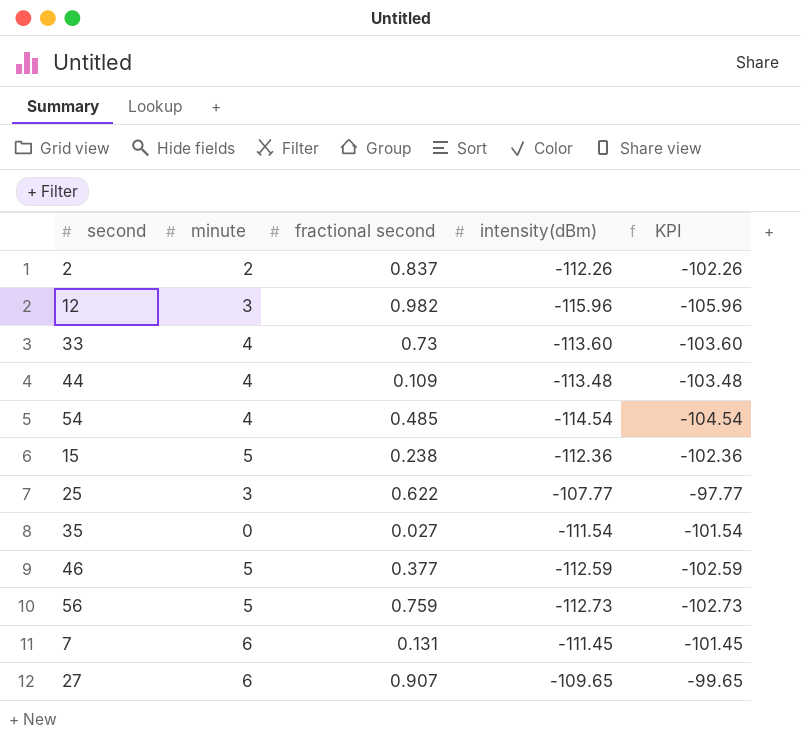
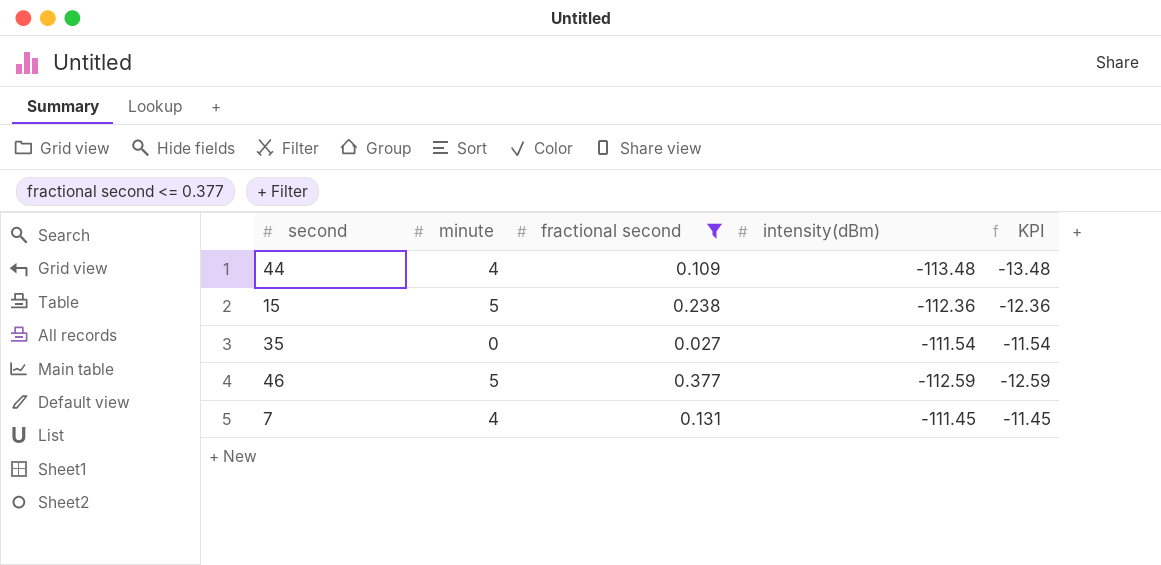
filter: none -> fractional second <= 0.377
column KPI | formula: [intensity(dBm)] + 10 -> [intensity(dBm)] + 100
7 | minute: 6 -> 4

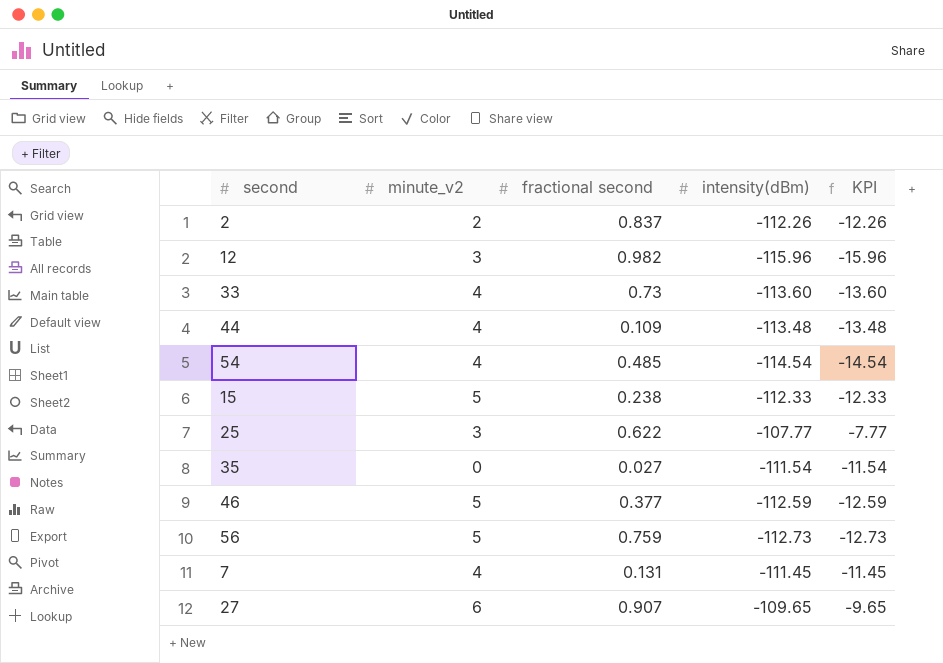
filter: fractional second <= 0.377 -> none
column name: minute -> minute_v2
15 | intensity(dBm): -112.36 -> -112.33
15 | KPI: -12.36 -> -12.33

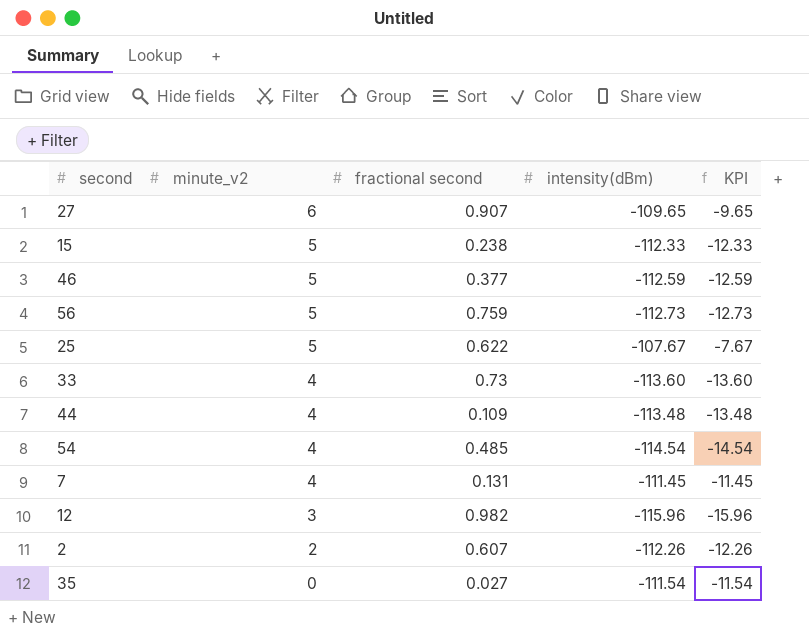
row order: none -> minute_v2 descending
25 | minute_v2: 3 -> 5
25 | intensity(dBm): -107.77 -> -107.67
25 | KPI: -7.77 -> -7.67
2 | fractional second: 0.837 -> 0.607

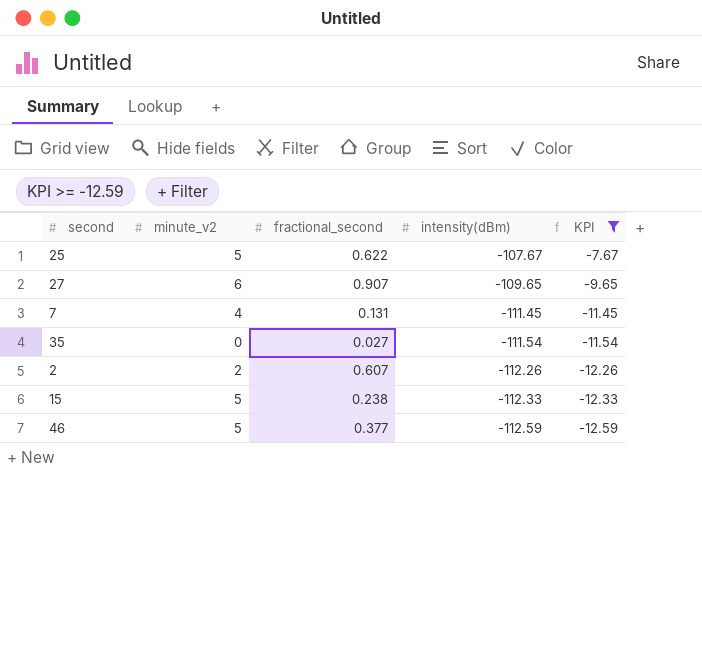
filter: none -> KPI >= -12.59
row order: minute_v2 descending -> intensity(dBm) descending
column name: fractional second -> fractional_second

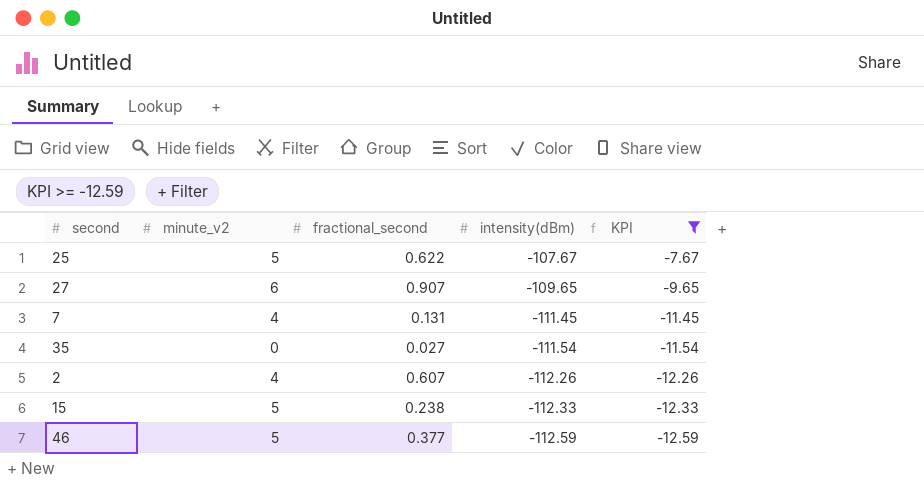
2 | minute_v2: 2 -> 4

